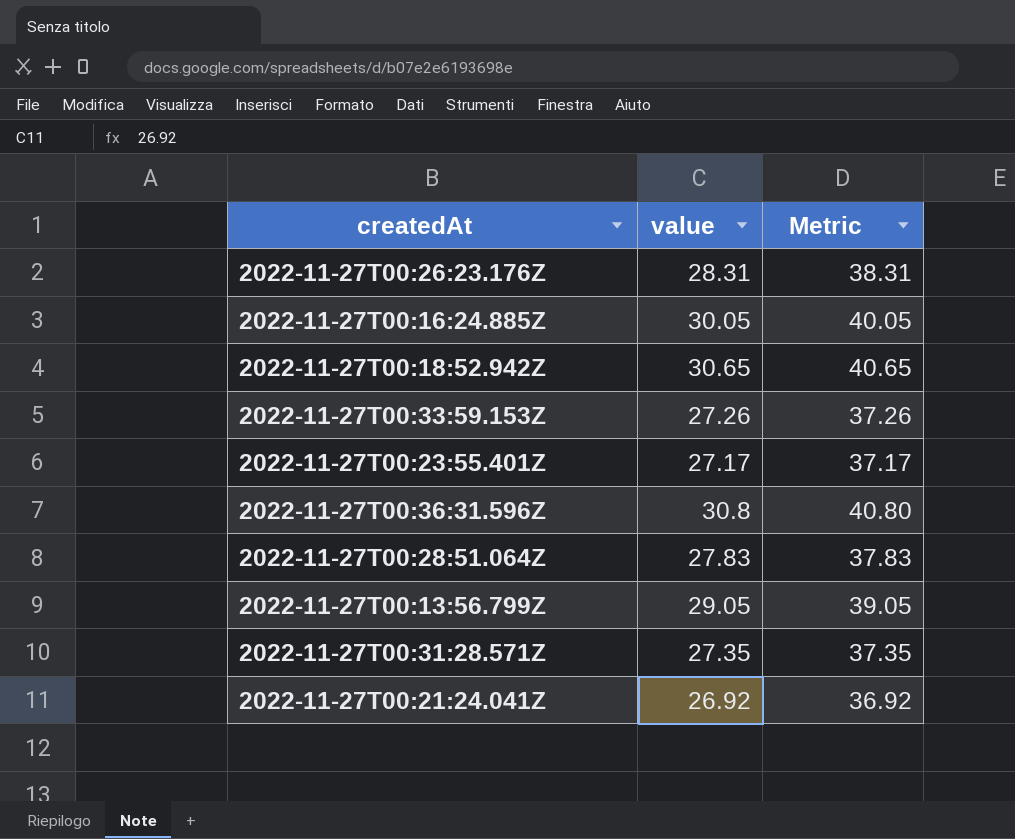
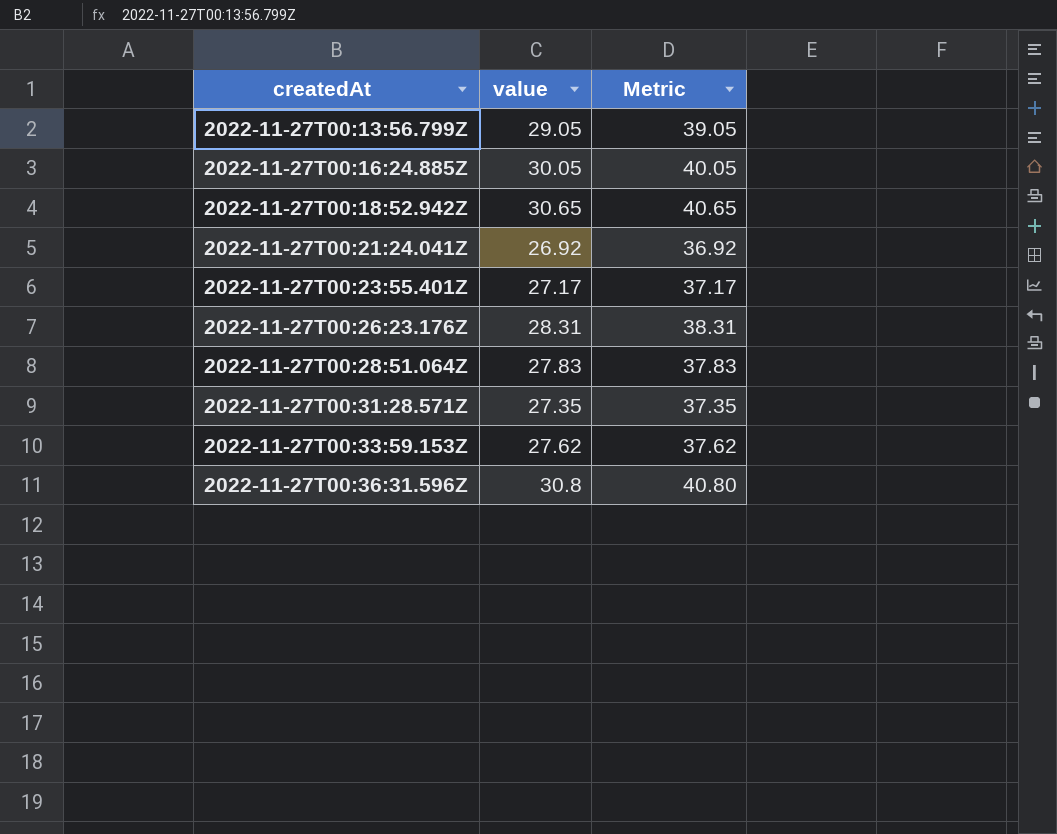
row order: none -> createdAt ascending
2022-11-27T00:33:59.153Z | value: 27.26 -> 27.62
2022-11-27T00:33:59.153Z | Metric: 37.26 -> 37.62

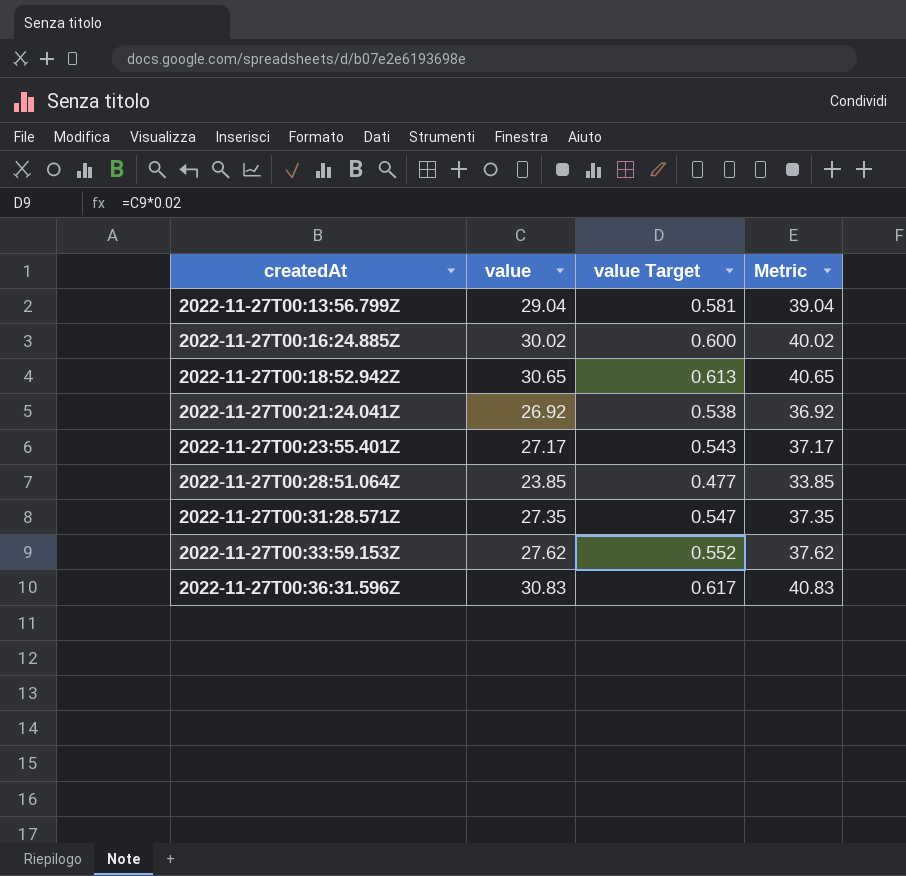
column value Target | formula: none -> [value] * 0.02
row 2022-11-27T00:26:23.176Z: 28.31 | 38.31 -> none
2022-11-27T00:13:56.799Z | value: 29.05 -> 29.04
2022-11-27T00:13:56.799Z | Metric: 39.05 -> 39.04
2022-11-27T00:16:24.885Z | value: 30.05 -> 30.02
2022-11-27T00:16:24.885Z | Metric: 40.05 -> 40.02
2022-11-27T00:28:51.064Z | value: 27.83 -> 23.85
2022-11-27T00:28:51.064Z | Metric: 37.83 -> 33.85
2022-11-27T00:36:31.596Z | value: 30.8 -> 30.83
2022-11-27T00:36:31.596Z | Metric: 40.80 -> 40.83

